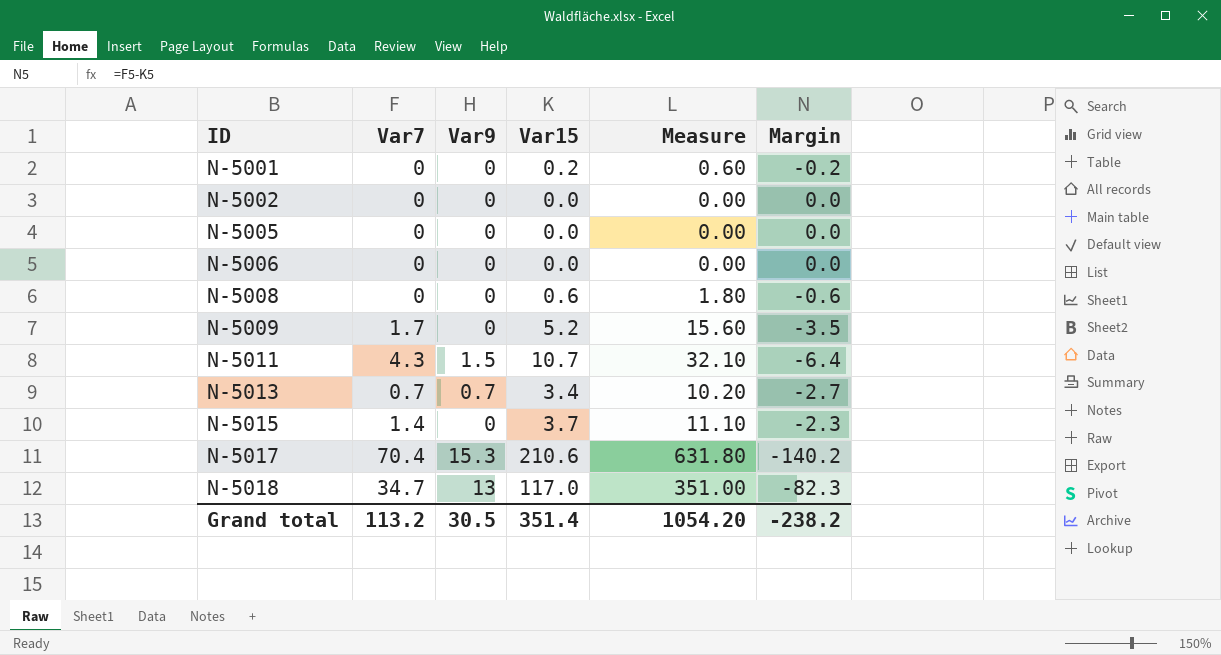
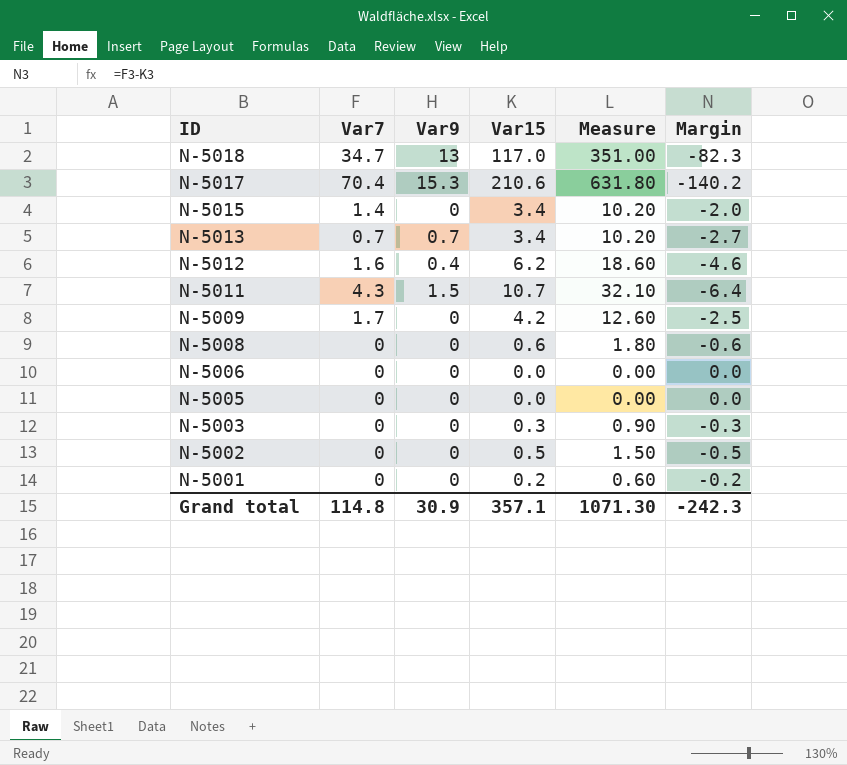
row order: ID ascending -> ID descending
N-5015 | Var15: 3.7 -> 3.4
N-5015 | Measure: 11.10 -> 10.20
N-5015 | Margin: -2.3 -> -2.0
row N-5012: none -> 1.6 | 0.4 | 6.2 | 18.60 | -4.6
N-5009 | Var15: 5.2 -> 4.2
N-5009 | Measure: 15.60 -> 12.60
N-5009 | Margin: -3.5 -> -2.5
row N-5003: none -> 0 | 0 | 0.3 | 0.90 | -0.3
N-5002 | Var15: 0.0 -> 0.5
N-5002 | Measure: 0.00 -> 1.50
N-5002 | Margin: 0.0 -> -0.5
Grand total | Var7: 113.2 -> 114.8
Grand total | Var9: 30.5 -> 30.9
Grand total | Var15: 351.4 -> 357.1
Grand total | Measure: 1054.20 -> 1071.30
Grand total | Margin: -238.2 -> -242.3

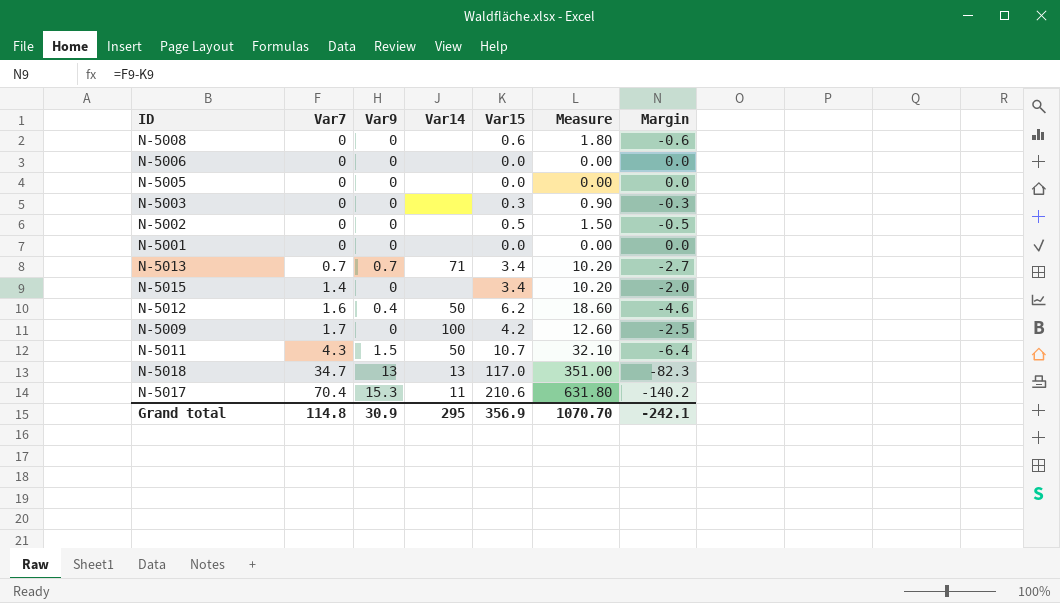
row order: ID descending -> Var7 ascending
column Var14 | position: none -> 4
N-5001 | Var15: 0.2 -> 0.0
N-5001 | Measure: 0.60 -> 0.00
N-5001 | Margin: -0.2 -> 0.0
Grand total | Var15: 357.1 -> 356.9
Grand total | Measure: 1071.30 -> 1070.70
Grand total | Margin: -242.3 -> -242.1

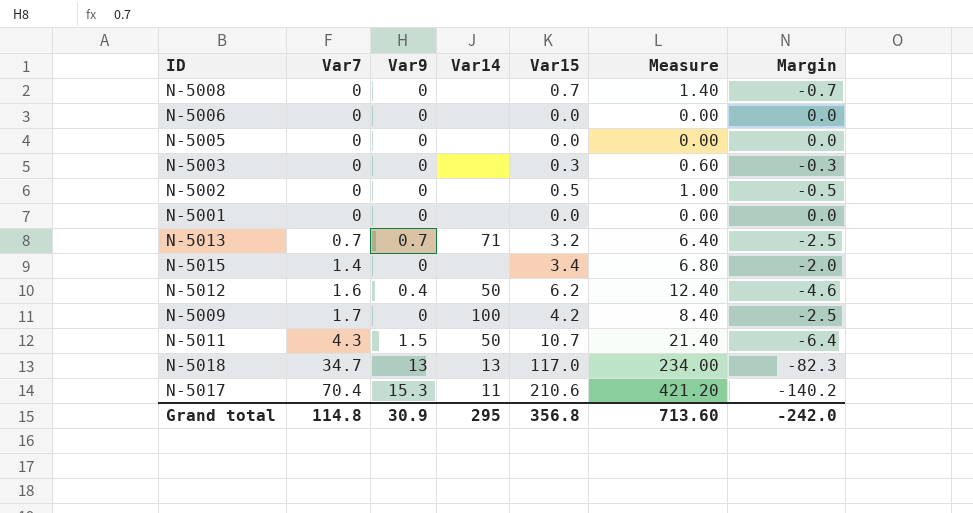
column Measure | formula: [Var15] * 3 -> [Var15] * 2
N-5008 | Var15: 0.6 -> 0.7
N-5008 | Margin: -0.6 -> -0.7
N-5013 | Var15: 3.4 -> 3.2
N-5013 | Margin: -2.7 -> -2.5
Grand total | Var15: 356.9 -> 356.8
Grand total | Measure: 1070.70 -> 713.60
Grand total | Margin: -242.1 -> -242.0

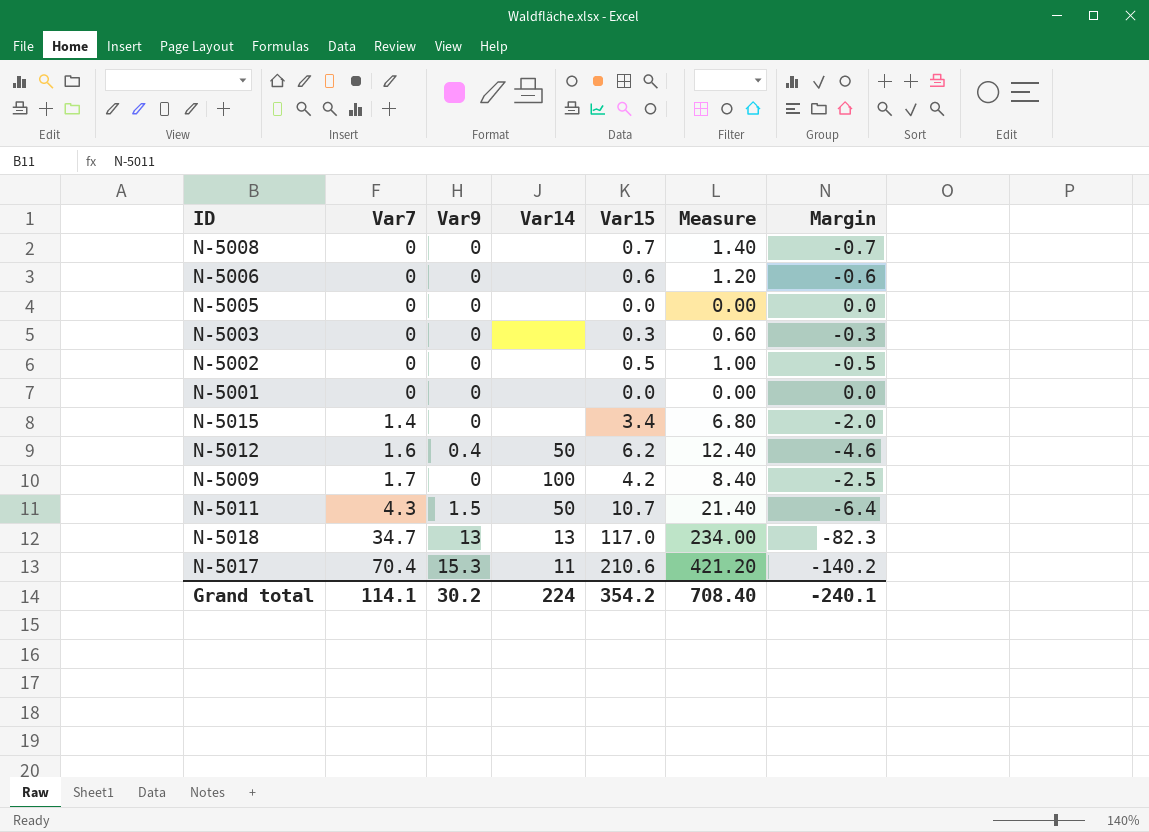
row N-5013: 0.7 | 0.7 | 71 | 3.2 | 6.40 | -2.5 -> none
N-5006 | Var15: 0.0 -> 0.6
N-5006 | Measure: 0.00 -> 1.20
N-5006 | Margin: 0.0 -> -0.6
Grand total | Var7: 114.8 -> 114.1
Grand total | Var9: 30.9 -> 30.2
Grand total | Var14: 295 -> 224
Grand total | Var15: 356.8 -> 354.2
Grand total | Measure: 713.60 -> 708.40
Grand total | Margin: -242.0 -> -240.1

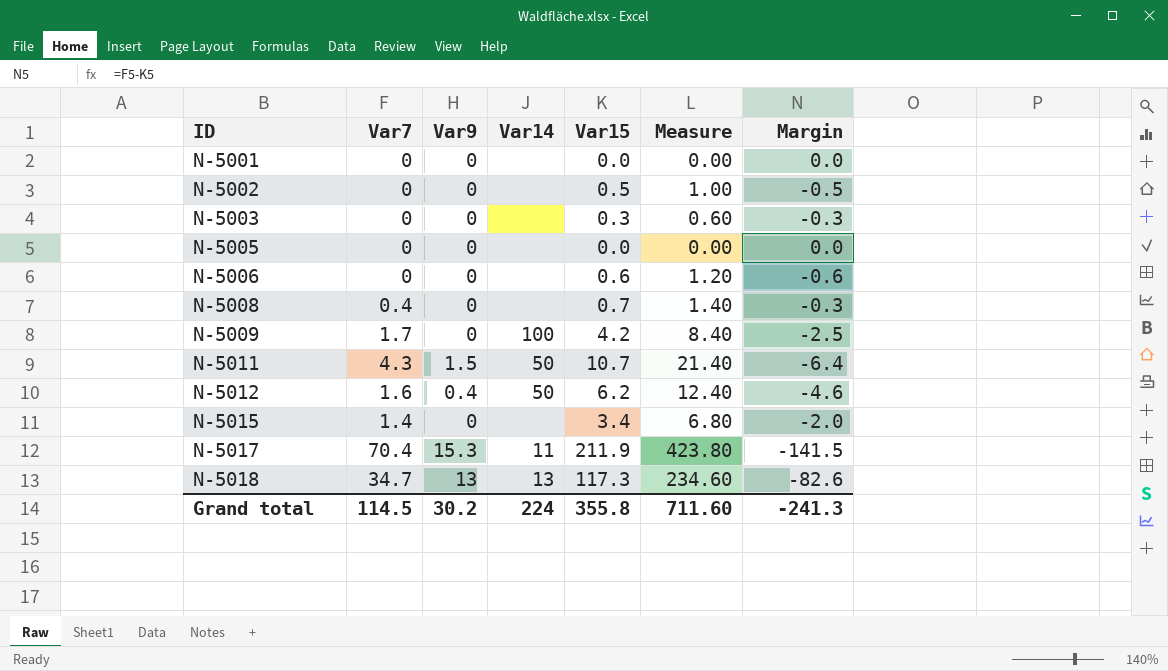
row order: Var7 ascending -> ID ascending
N-5008 | Var7: 0 -> 0.4
N-5008 | Margin: -0.7 -> -0.3
N-5017 | Var15: 210.6 -> 211.9
N-5017 | Measure: 421.20 -> 423.80
N-5017 | Margin: -140.2 -> -141.5
N-5018 | Var15: 117.0 -> 117.3
N-5018 | Measure: 234.00 -> 234.60
N-5018 | Margin: -82.3 -> -82.6
Grand total | Var7: 114.1 -> 114.5
Grand total | Var15: 354.2 -> 355.8
Grand total | Measure: 708.40 -> 711.60
Grand total | Margin: -240.1 -> -241.3

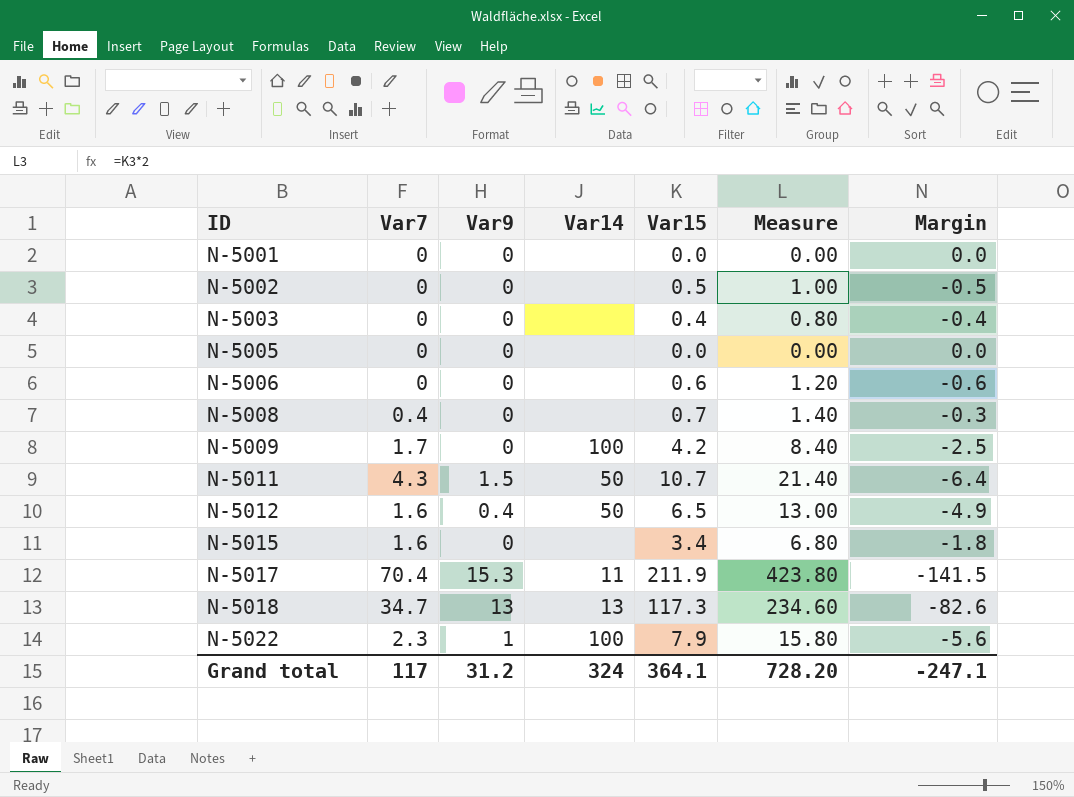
N-5003 | Var15: 0.3 -> 0.4
N-5003 | Measure: 0.60 -> 0.80
N-5003 | Margin: -0.3 -> -0.4
N-5012 | Var15: 6.2 -> 6.5
N-5012 | Measure: 12.40 -> 13.00
N-5012 | Margin: -4.6 -> -4.9
N-5015 | Var7: 1.4 -> 1.6
N-5015 | Margin: -2.0 -> -1.8
row N-5022: none -> 2.3 | 1 | 100 | 7.9 | 15.80 | -5.6
Grand total | Var7: 114.5 -> 117
Grand total | Var9: 30.2 -> 31.2
Grand total | Var14: 224 -> 324
Grand total | Var15: 355.8 -> 364.1
Grand total | Measure: 711.60 -> 728.20
Grand total | Margin: -241.3 -> -247.1

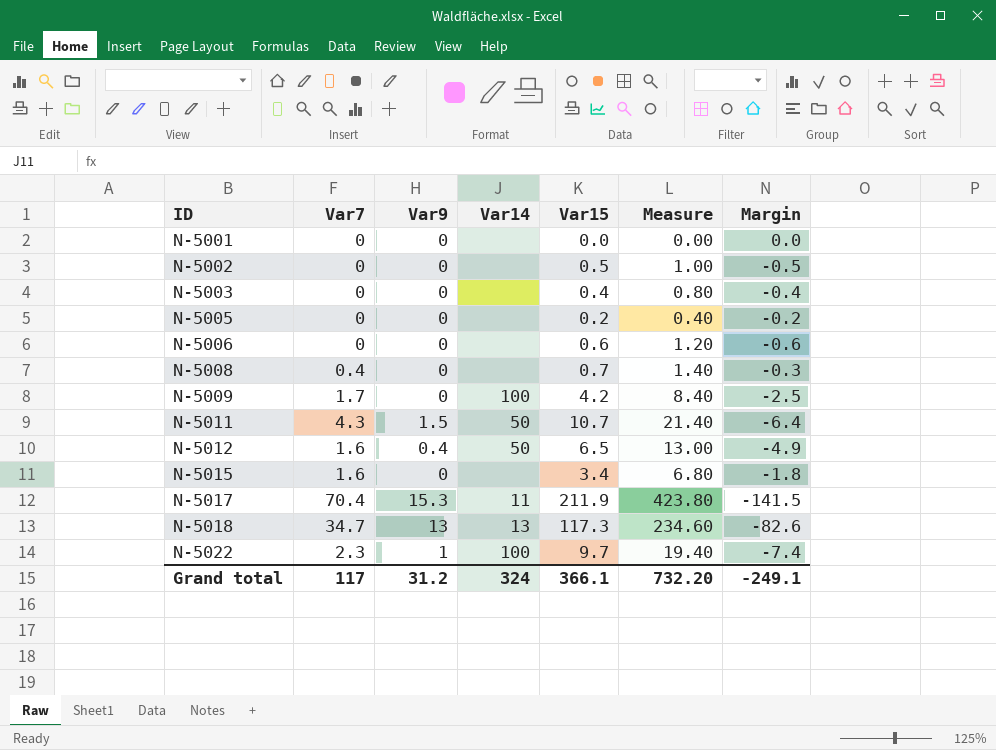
N-5005 | Var15: 0.0 -> 0.2
N-5005 | Measure: 0.00 -> 0.40
N-5005 | Margin: 0.0 -> -0.2
N-5022 | Var15: 7.9 -> 9.7
N-5022 | Measure: 15.80 -> 19.40
N-5022 | Margin: -5.6 -> -7.4
Grand total | Var15: 364.1 -> 366.1
Grand total | Measure: 728.20 -> 732.20
Grand total | Margin: -247.1 -> -249.1

